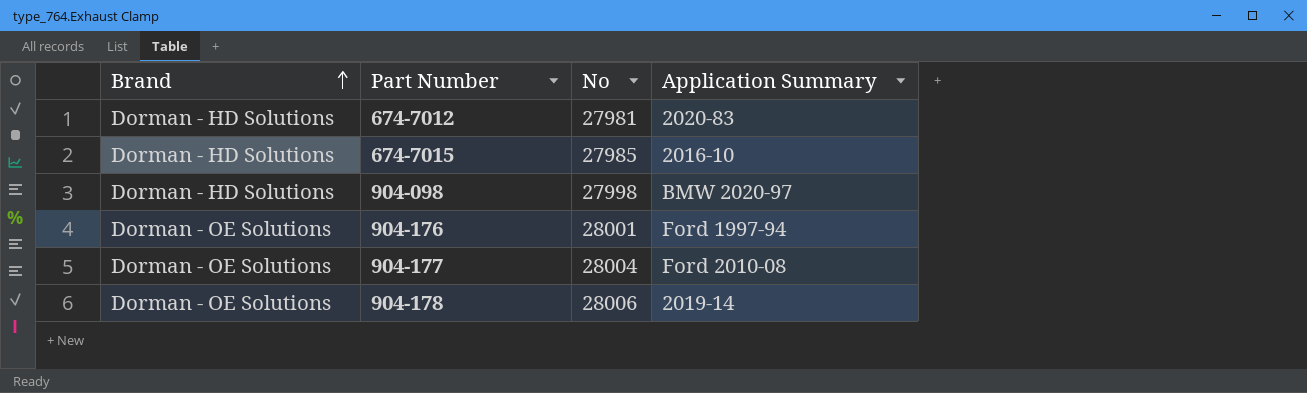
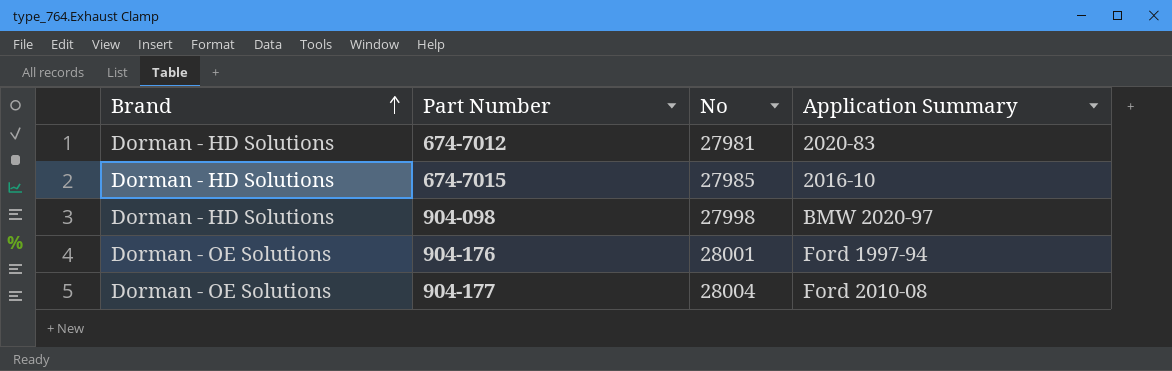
row 904-178: Dorman - OE Solutions | 28006 | 2019-14 -> none

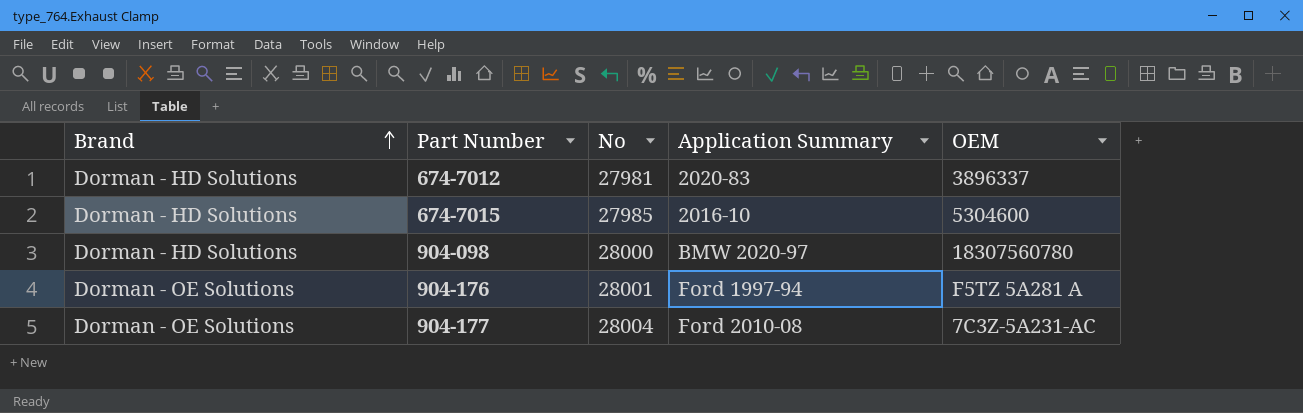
column OEM | position: none -> 5
904-098 | No: 27998 -> 28000

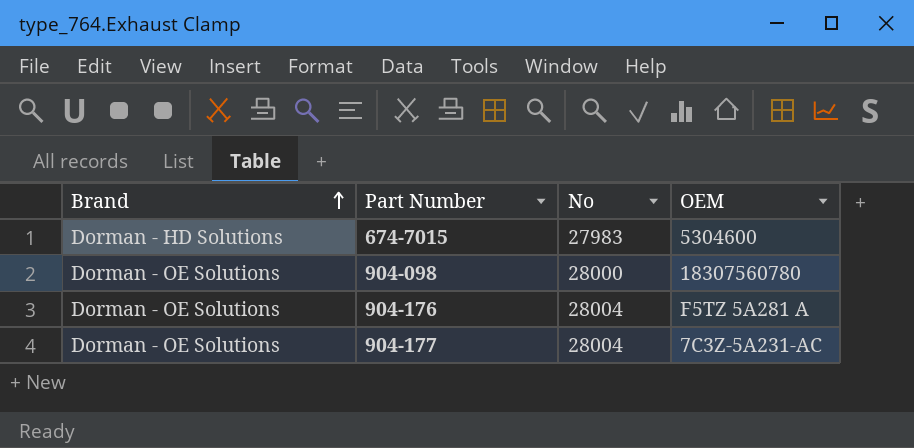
column Application Summary | position: 4 -> none
row 674-7012: Dorman - HD Solutions | 27981 | 2020-83 | 3896337 -> none
674-7015 | No: 27985 -> 27983
904-098 | Brand: Dorman - HD Solutions -> Dorman - OE Solutions
904-176 | No: 28001 -> 28004

